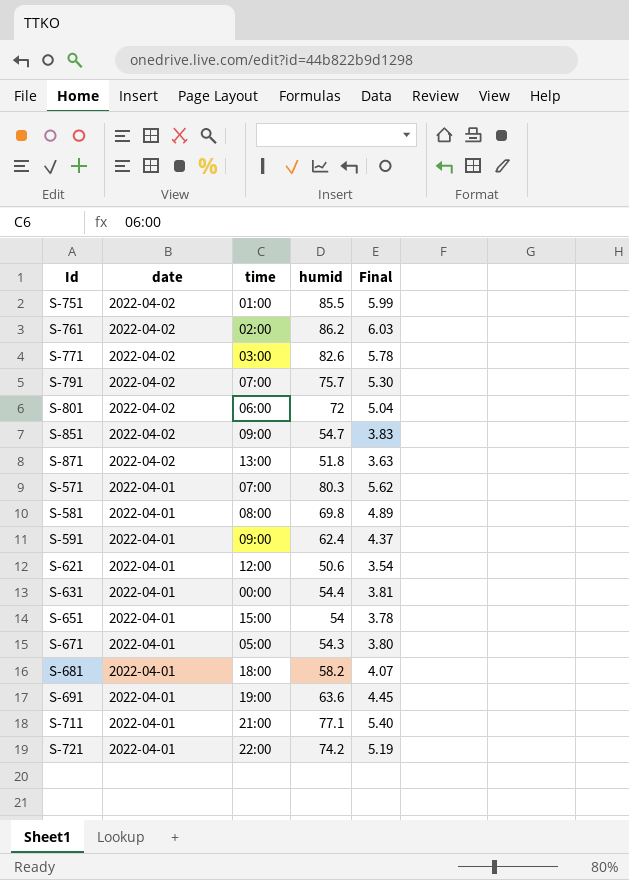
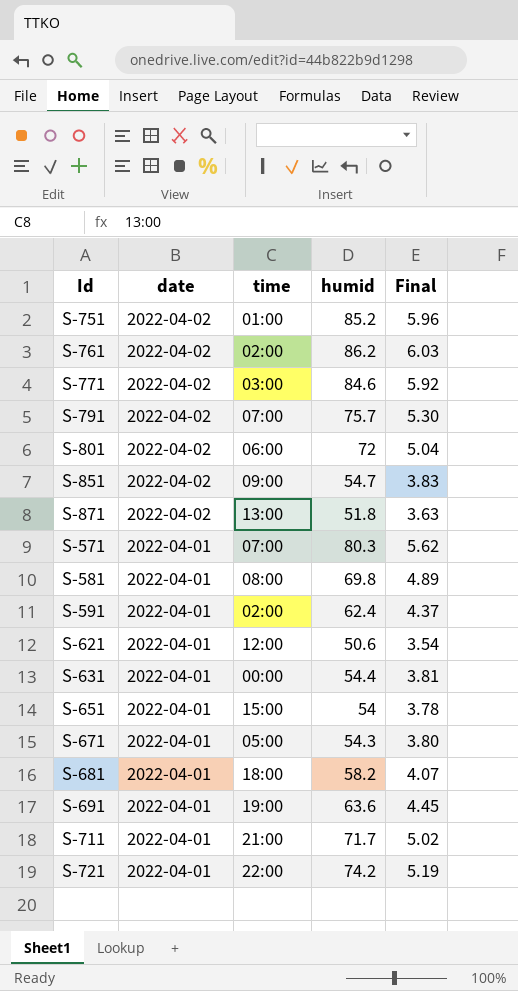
S-751 | humid: 85.5 -> 85.2
S-751 | Final: 5.99 -> 5.96
S-771 | humid: 82.6 -> 84.6
S-771 | Final: 5.78 -> 5.92
S-591 | time: 09:00 -> 02:00
S-711 | humid: 77.1 -> 71.7
S-711 | Final: 5.40 -> 5.02

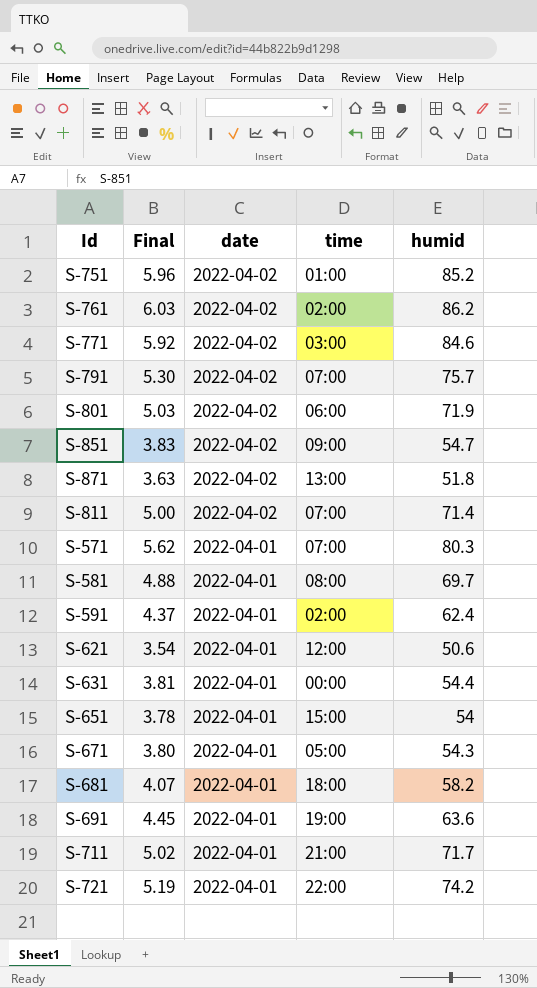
column Final | position: 5 -> 2
S-801 | Final: 5.04 -> 5.03
S-801 | humid: 72 -> 71.9
row S-811: none -> 5.00 | 2022-04-02 | 07:00 | 71.4
S-581 | Final: 4.89 -> 4.88
S-581 | humid: 69.8 -> 69.7

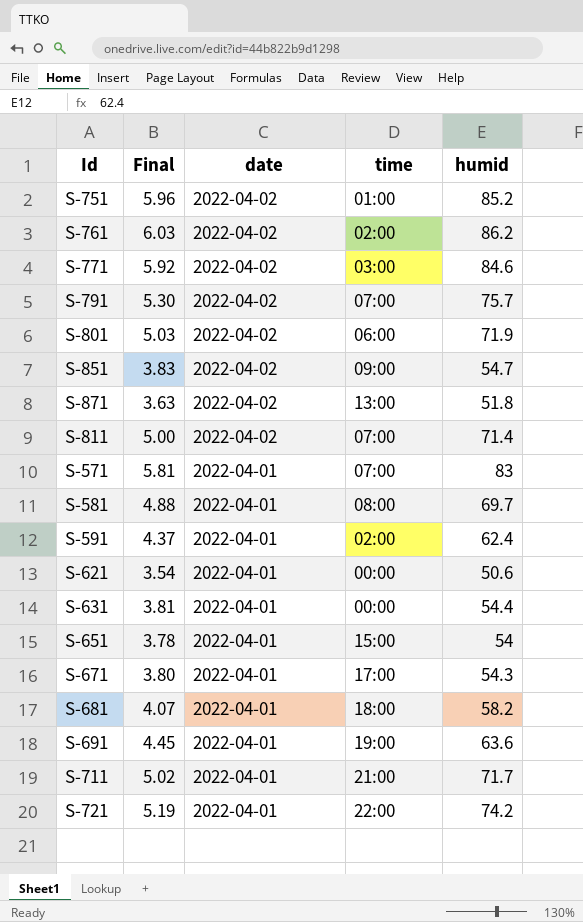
S-571 | Final: 5.62 -> 5.81
S-571 | humid: 80.3 -> 83
S-621 | time: 12:00 -> 00:00
S-671 | time: 05:00 -> 17:00

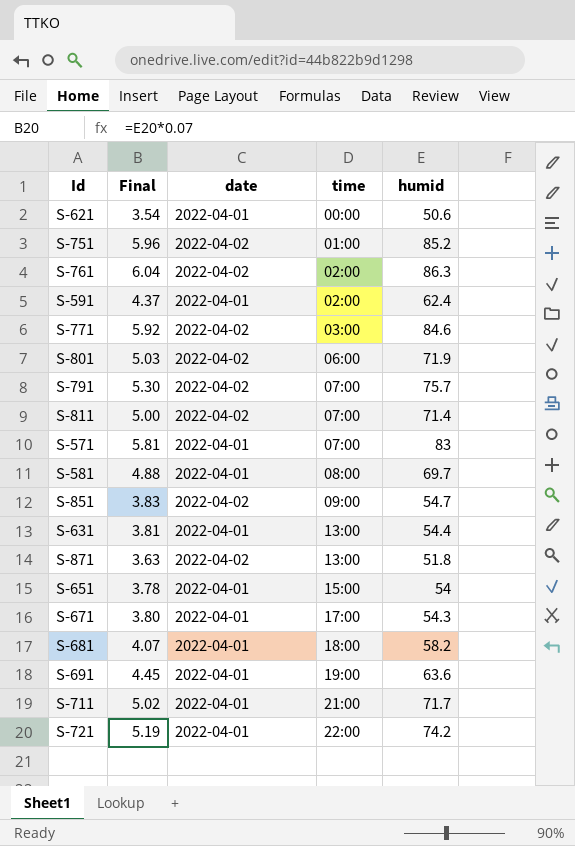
row order: date descending -> time ascending
S-761 | Final: 6.03 -> 6.04
S-761 | humid: 86.2 -> 86.3
S-631 | time: 00:00 -> 13:00

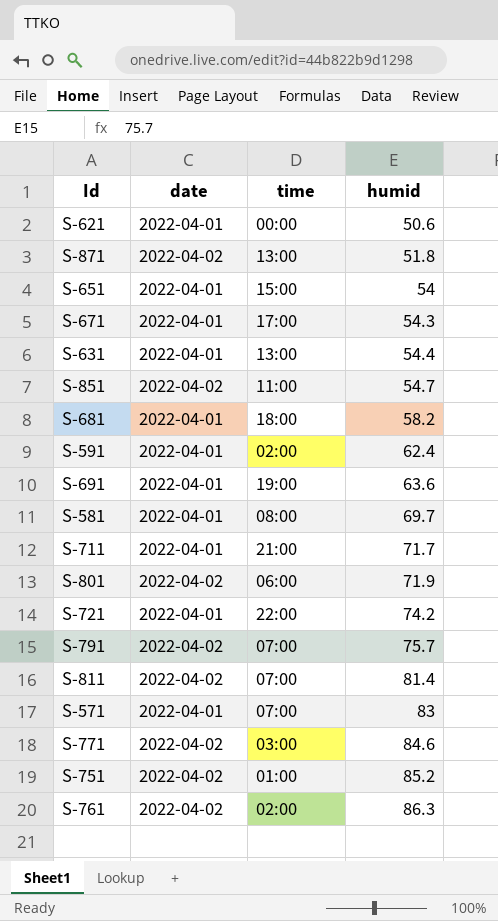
row order: time ascending -> humid ascending
column Final | formula: [humid] * 0.07 -> none
S-851 | time: 09:00 -> 11:00
S-811 | humid: 71.4 -> 81.4

